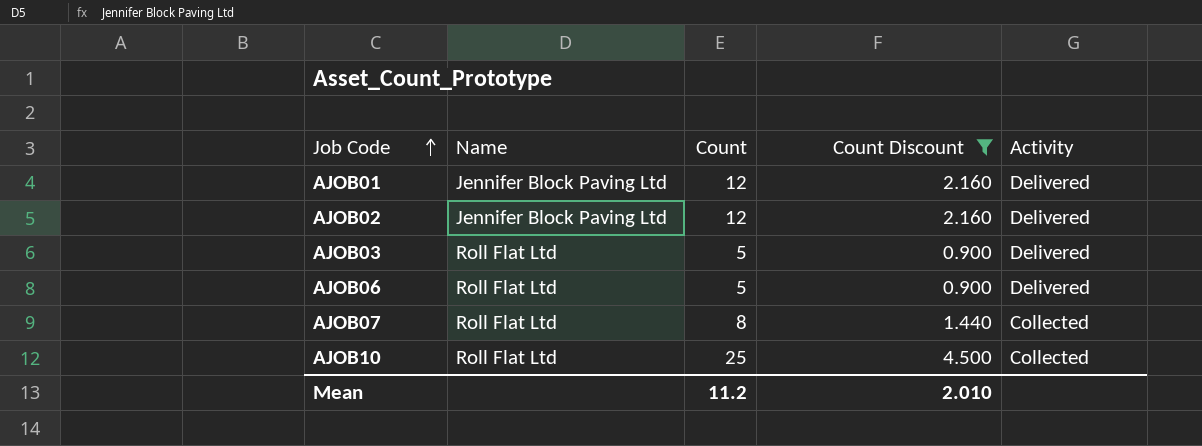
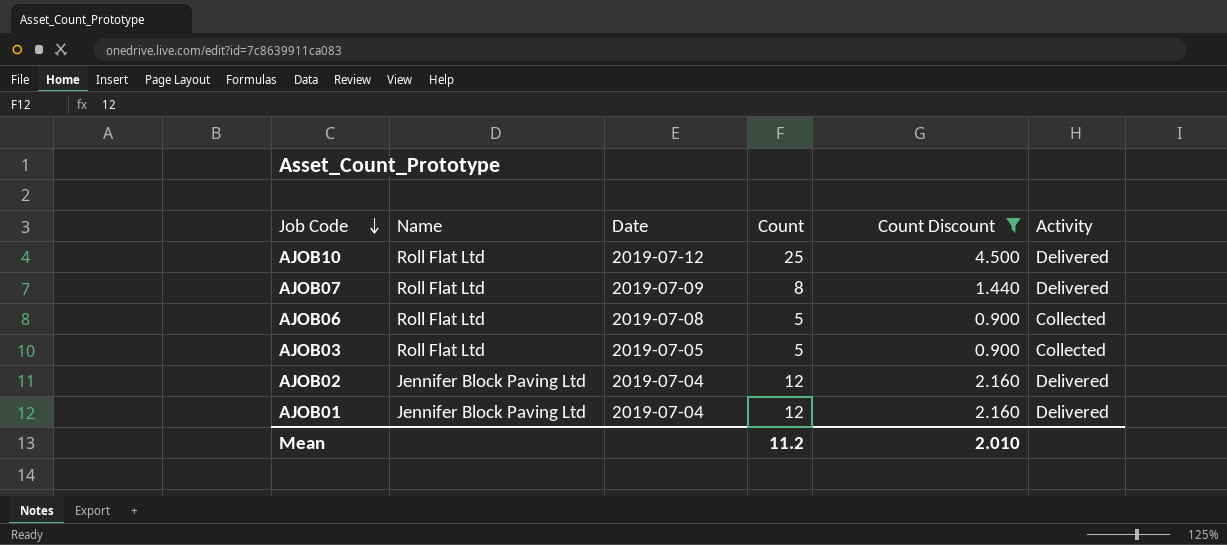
row order: Job Code ascending -> Job Code descending
column Date | position: none -> 3
AJOB10 | Activity: Collected -> Delivered
AJOB07 | Activity: Collected -> Delivered
AJOB06 | Activity: Delivered -> Collected
AJOB03 | Activity: Delivered -> Collected

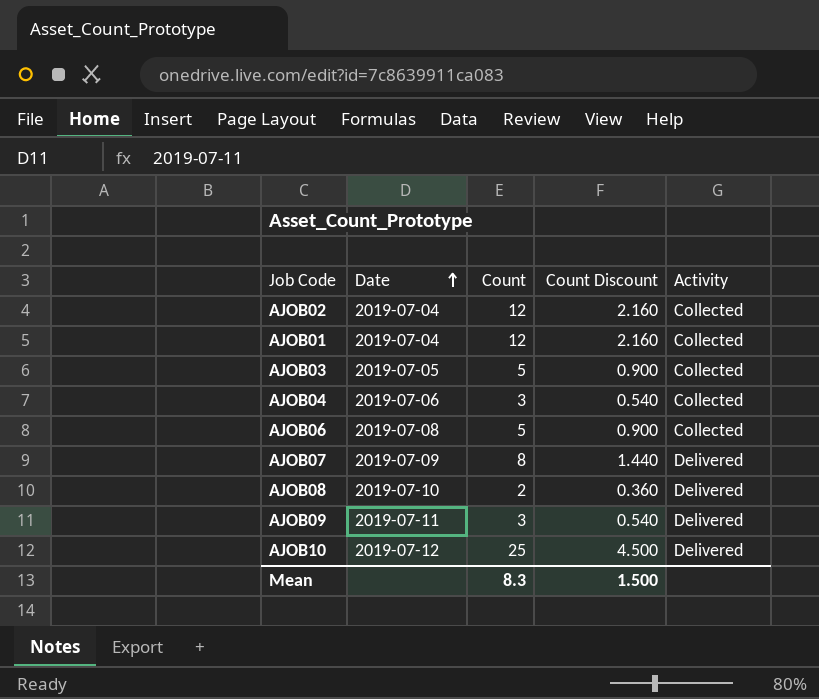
filter: Count Discount >= 0.900 -> none
row order: Job Code descending -> Date ascending
column Name | position: 2 -> none
AJOB02 | Activity: Delivered -> Collected
AJOB01 | Activity: Delivered -> Collected
Mean | Count: 11.2 -> 8.3
Mean | Count Discount: 2.010 -> 1.500

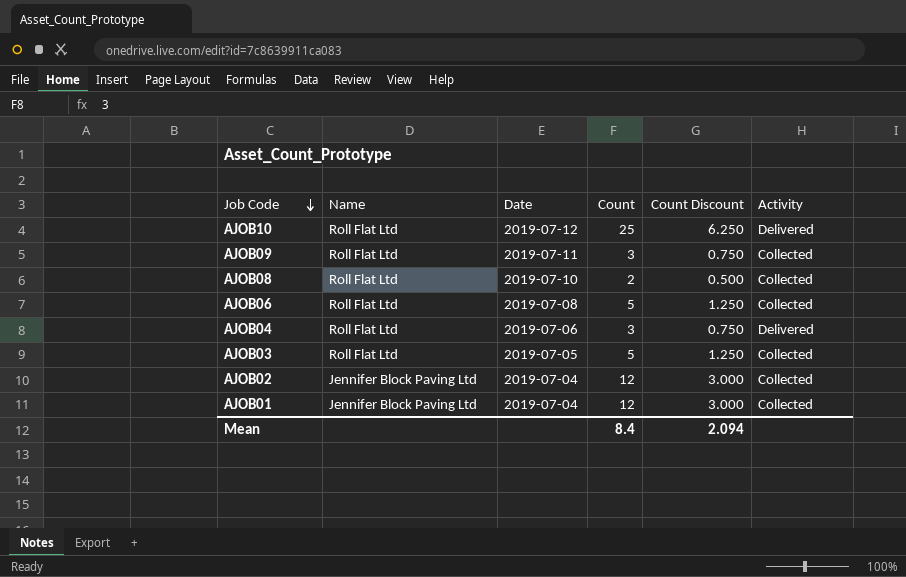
row order: Date ascending -> Job Code descending
column Name | position: none -> 2
column Count Discount | formula: [Count] * 0.18 -> [Count] * 0.25
row AJOB07: 2019-07-09 | 8 | 1.440 | Delivered -> none
AJOB09 | Activity: Delivered -> Collected
AJOB08 | Activity: Delivered -> Collected
AJOB04 | Activity: Collected -> Delivered
Mean | Count: 8.3 -> 8.4
Mean | Count Discount: 1.500 -> 2.094

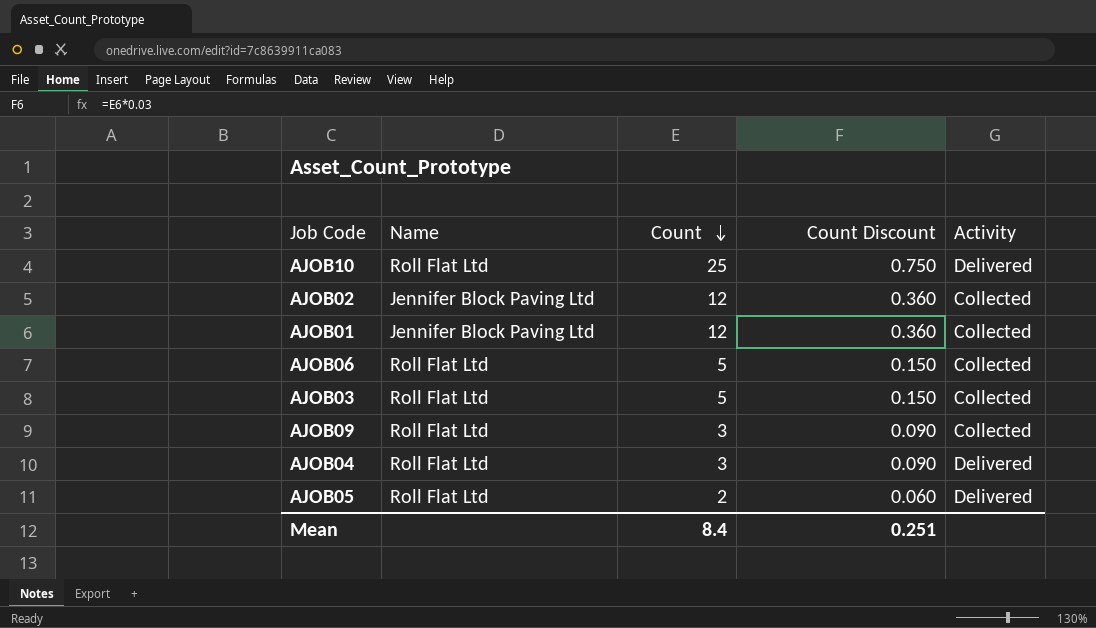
row order: Job Code descending -> Count descending
column Date | position: 3 -> none
column Count Discount | formula: [Count] * 0.25 -> [Count] * 0.03
row AJOB08: Roll Flat Ltd | 2019-07-10 | 2 | 0.500 | Collected -> none
row AJOB05: none -> Roll Flat Ltd | 2 | 0.060 | Delivered
Mean | Count Discount: 2.094 -> 0.251

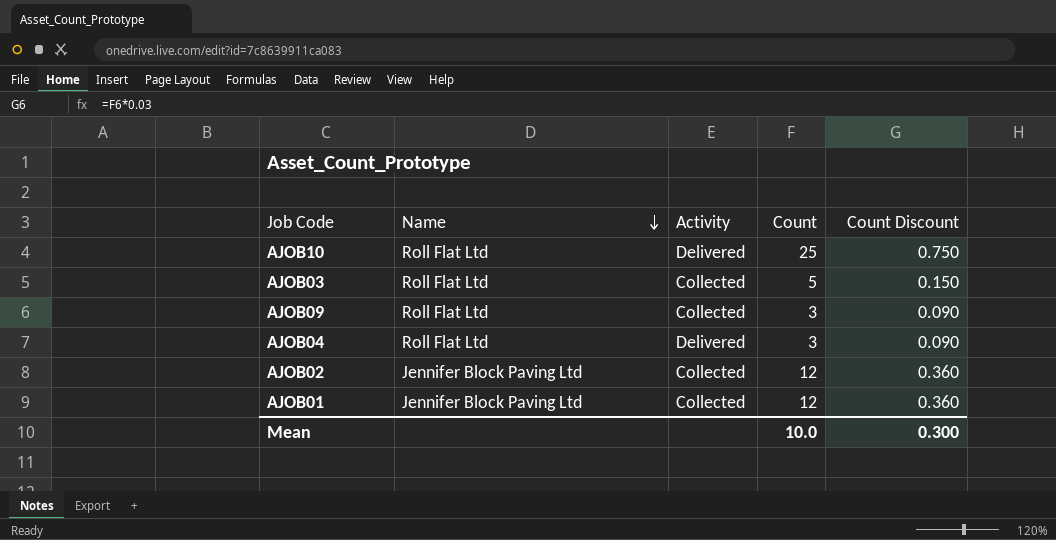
row order: Count descending -> Name descending
column Activity | position: 5 -> 3
row AJOB06: Roll Flat Ltd | 5 | 0.150 | Collected -> none
row AJOB05: Roll Flat Ltd | 2 | 0.060 | Delivered -> none
Mean | Count: 8.4 -> 10.0
Mean | Count Discount: 0.251 -> 0.300

